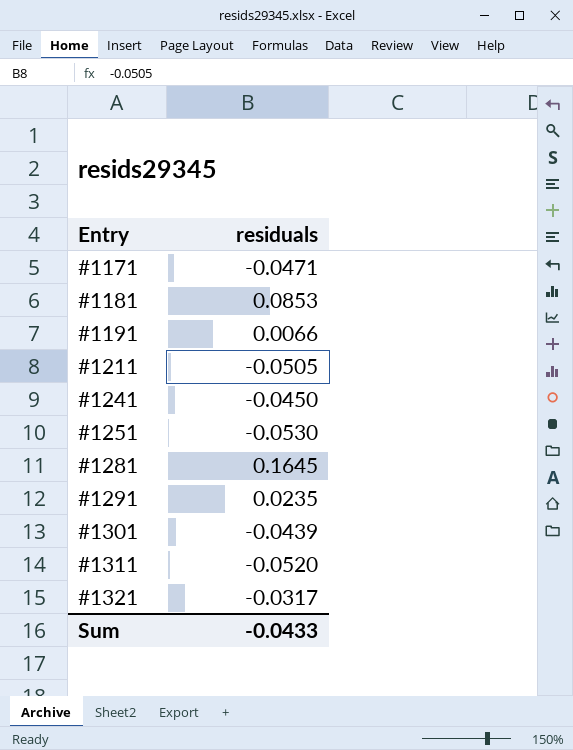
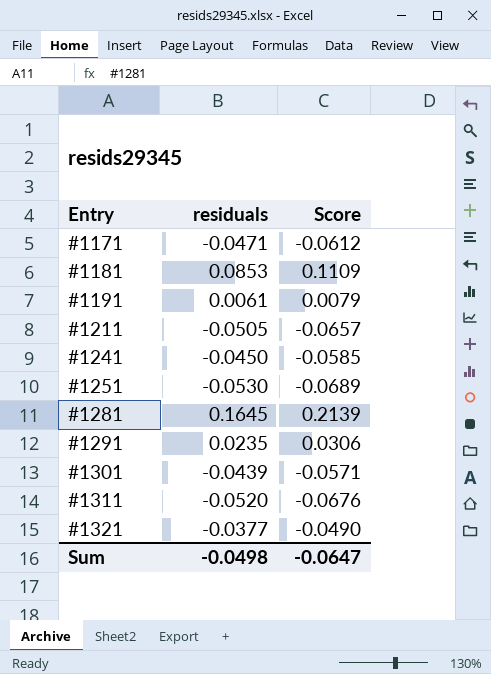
column Score | formula: none -> [residuals] * 1.3
#1191 | residuals: 0.0066 -> 0.0061
#1321 | residuals: -0.0317 -> -0.0377
Sum | residuals: -0.0433 -> -0.0498

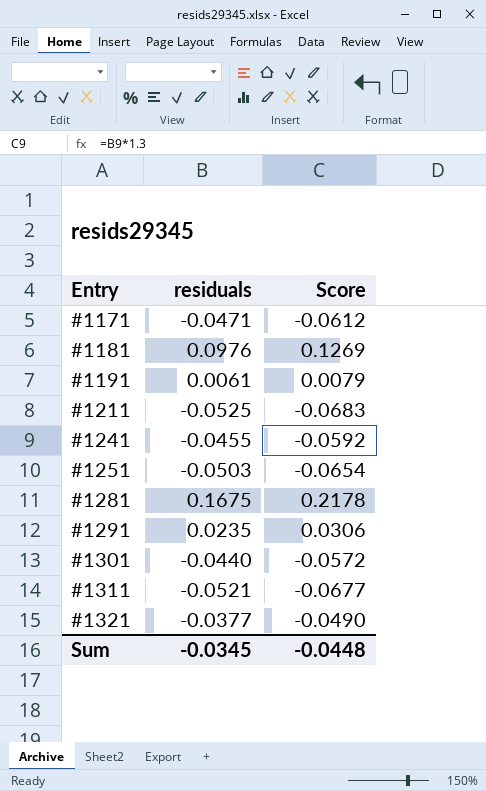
#1181 | residuals: 0.0853 -> 0.0976
#1181 | Score: 0.1109 -> 0.1269
#1211 | residuals: -0.0505 -> -0.0525
#1211 | Score: -0.0657 -> -0.0683
#1241 | residuals: -0.0450 -> -0.0455
#1241 | Score: -0.0585 -> -0.0592
#1251 | residuals: -0.0530 -> -0.0503
#1251 | Score: -0.0689 -> -0.0654
#1281 | residuals: 0.1645 -> 0.1675
#1281 | Score: 0.2139 -> 0.2178
#1301 | residuals: -0.0439 -> -0.0440
#1301 | Score: -0.0571 -> -0.0572
#1311 | residuals: -0.0520 -> -0.0521
#1311 | Score: -0.0676 -> -0.0677
Sum | residuals: -0.0498 -> -0.0345
Sum | Score: -0.0647 -> -0.0448

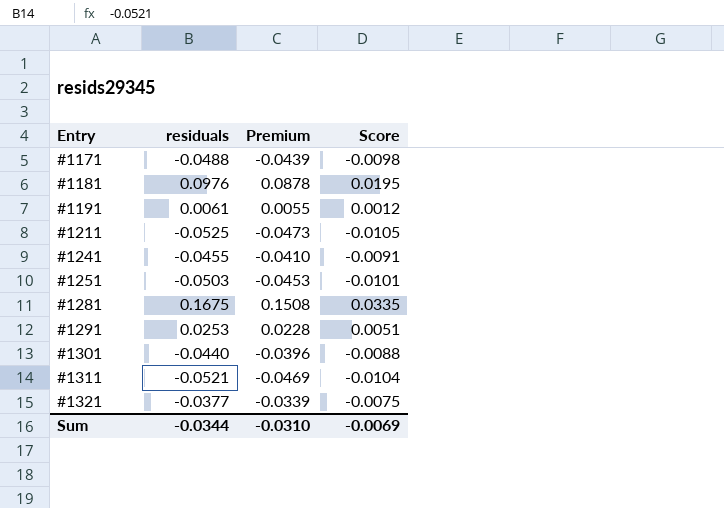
column Premium | formula: none -> [residuals] * 0.9
column Score | formula: [residuals] * 1.3 -> [residuals] * 0.2
#1171 | residuals: -0.0471 -> -0.0488
#1291 | residuals: 0.0235 -> 0.0253
Sum | residuals: -0.0345 -> -0.0344
Sum | Score: -0.0448 -> -0.0069

